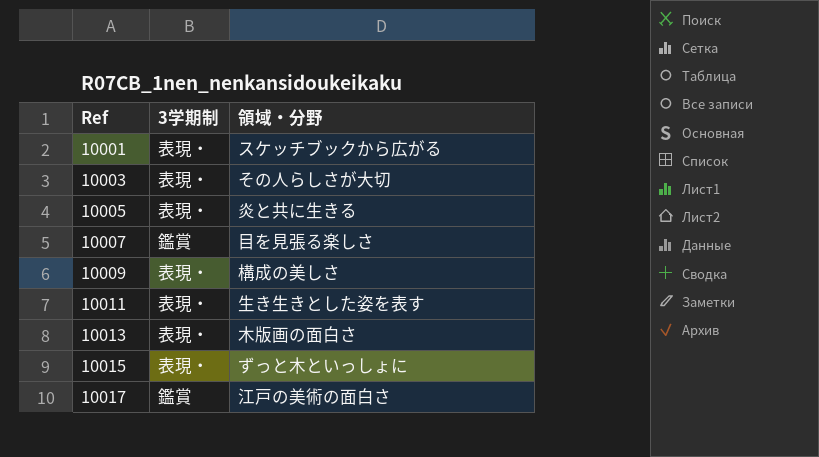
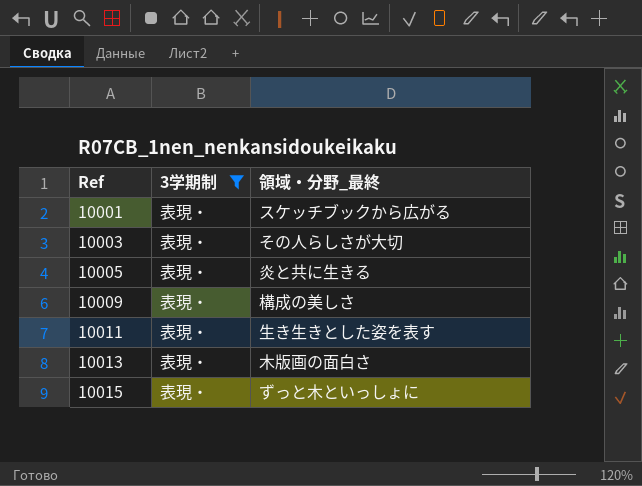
filter: none -> 3学期制 = 表現・
column name: 領域・分野 -> 領域・分野_最終

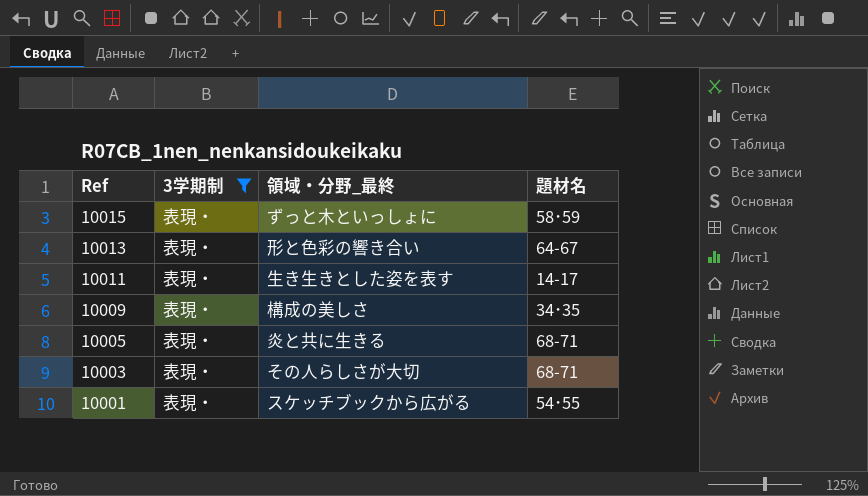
row order: Ref ascending -> Ref descending
column 題材名 | position: none -> 4
10013 | 領域・分野_最終: 木版画の面白さ -> 形と色彩の響き合い

